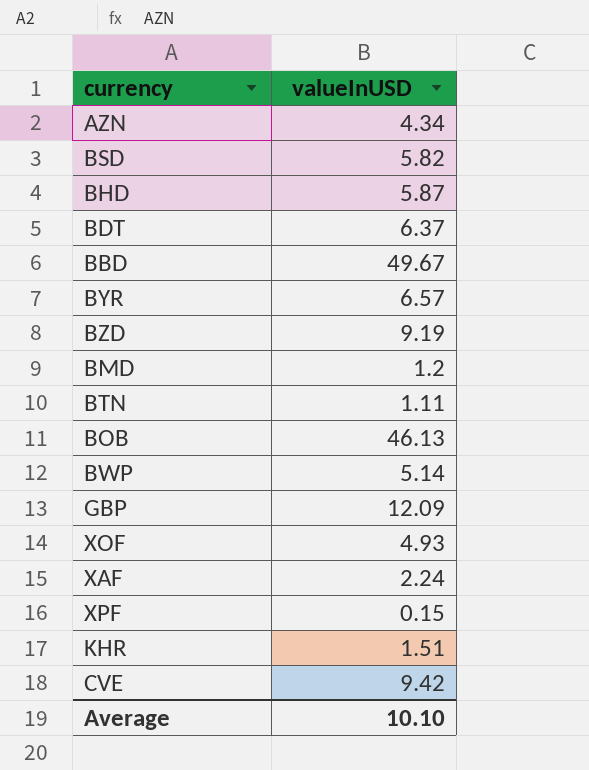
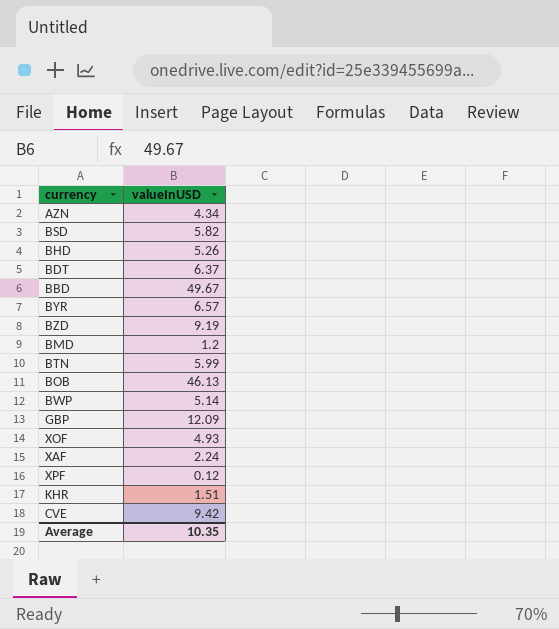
BHD | valueInUSD: 5.87 -> 5.26
BTN | valueInUSD: 1.11 -> 5.99
XPF | valueInUSD: 0.15 -> 0.12
Average | valueInUSD: 10.10 -> 10.35

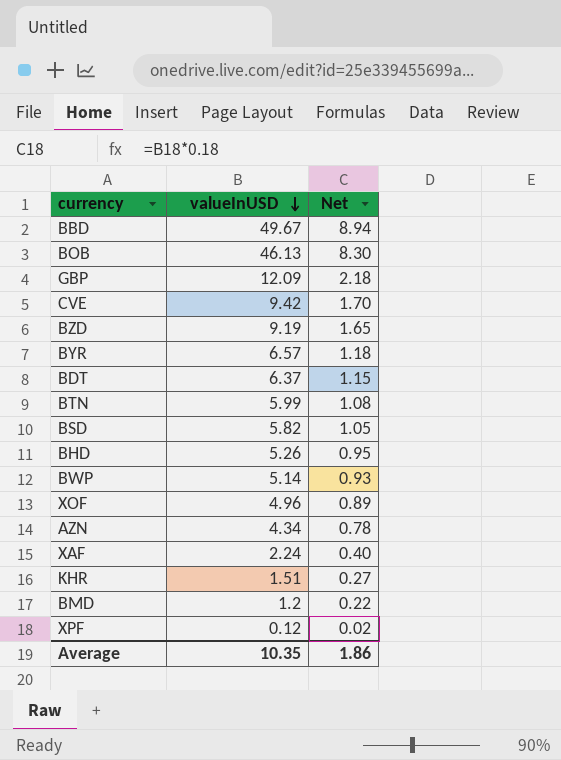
row order: none -> valueInUSD descending
column Net | formula: none -> [valueInUSD] * 0.18
XOF | valueInUSD: 4.93 -> 4.96

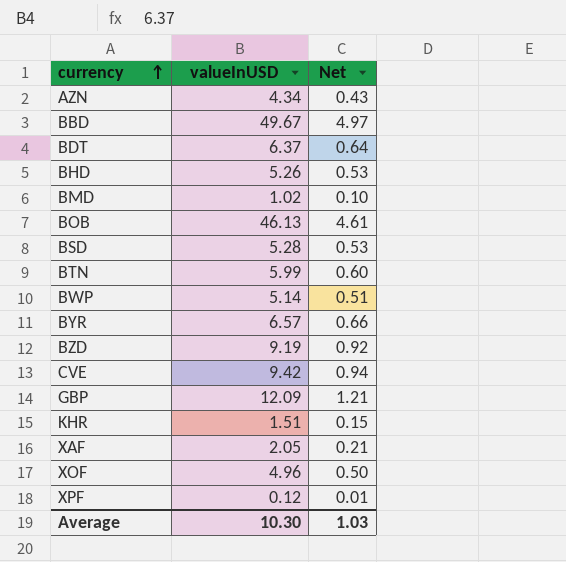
row order: valueInUSD descending -> currency ascending
column Net | formula: [valueInUSD] * 0.18 -> [valueInUSD] * 0.1
BMD | valueInUSD: 1.2 -> 1.02
BSD | valueInUSD: 5.82 -> 5.28
XAF | valueInUSD: 2.24 -> 2.05
Average | valueInUSD: 10.35 -> 10.30
Average | Net: 1.86 -> 1.03

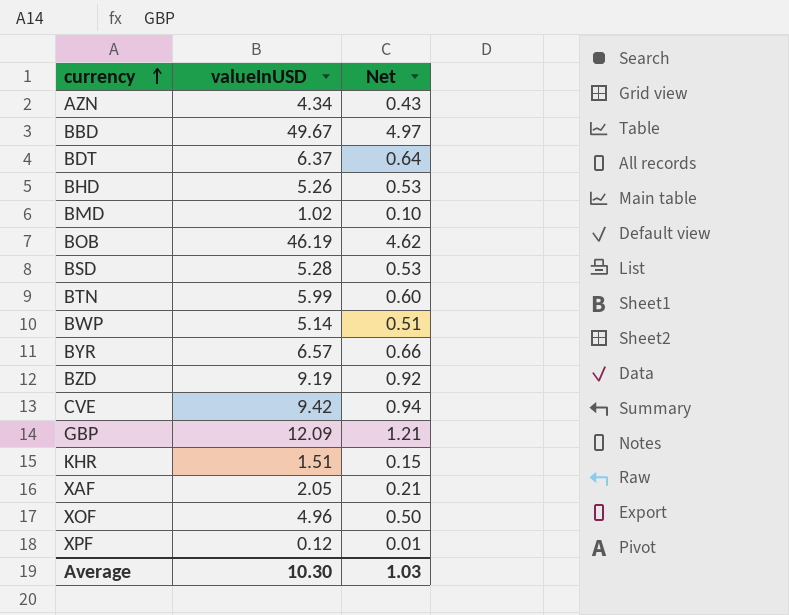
BOB | valueInUSD: 46.13 -> 46.19
BOB | Net: 4.61 -> 4.62

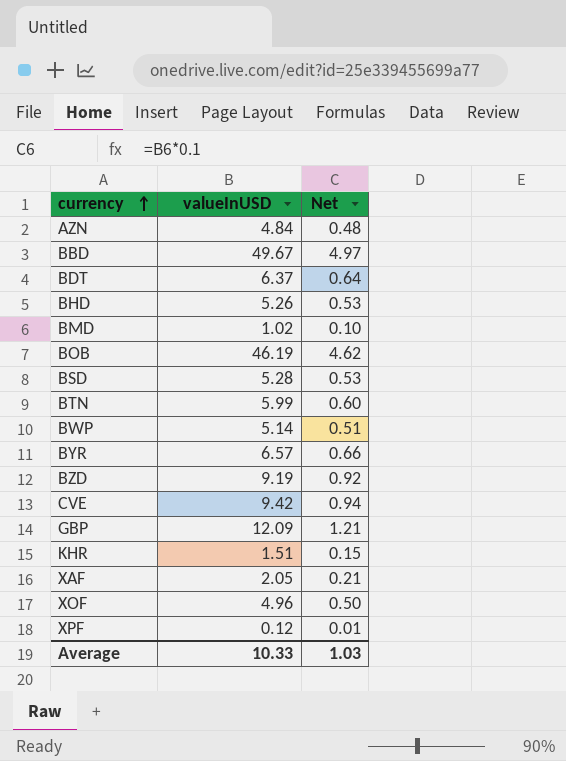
AZN | valueInUSD: 4.34 -> 4.84
AZN | Net: 0.43 -> 0.48
Average | valueInUSD: 10.30 -> 10.33

